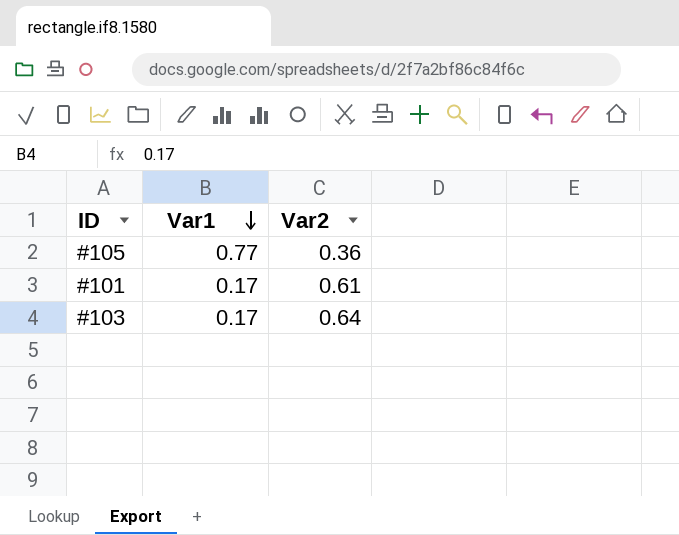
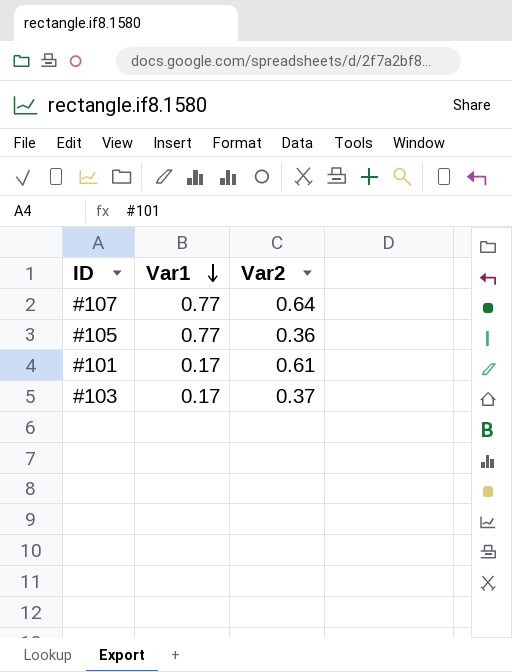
row #107: none -> 0.77 | 0.64
#103 | Var2: 0.64 -> 0.37

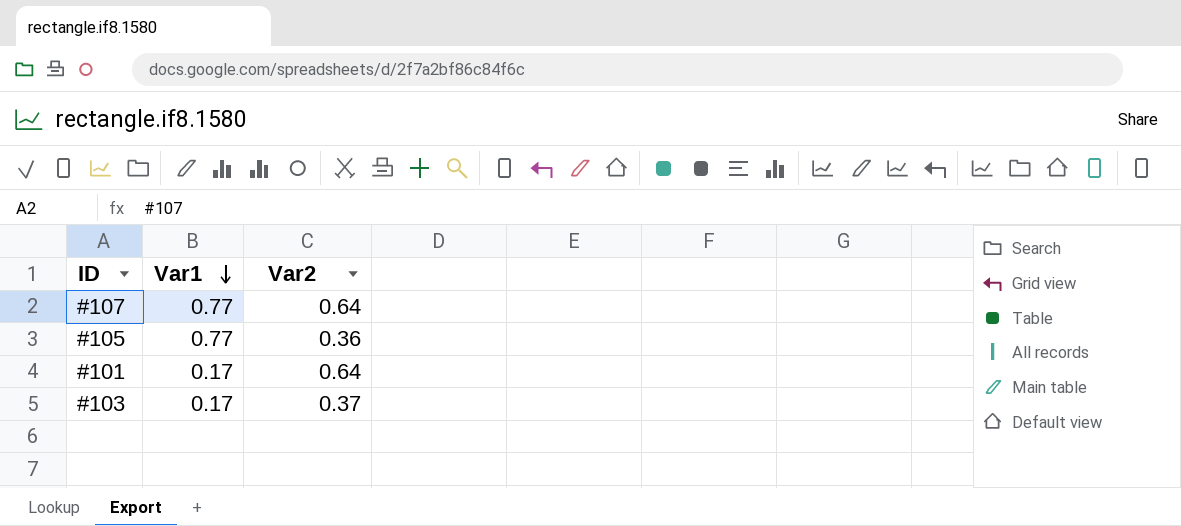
#101 | Var2: 0.61 -> 0.64

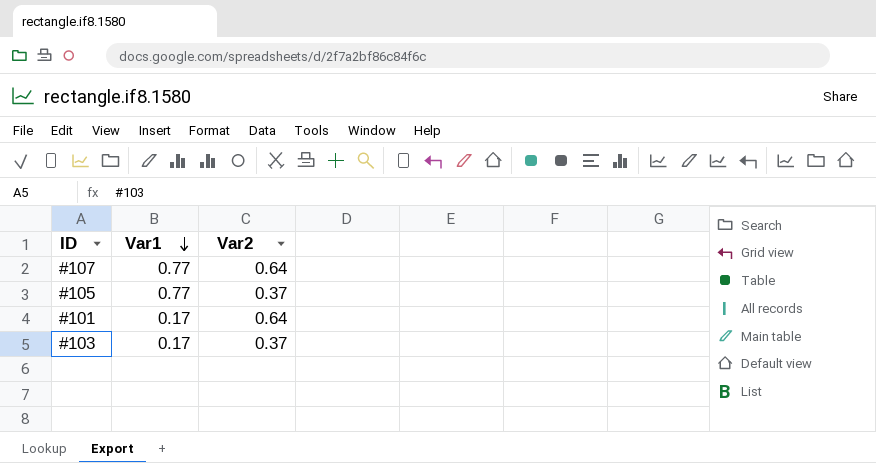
#105 | Var2: 0.36 -> 0.37

